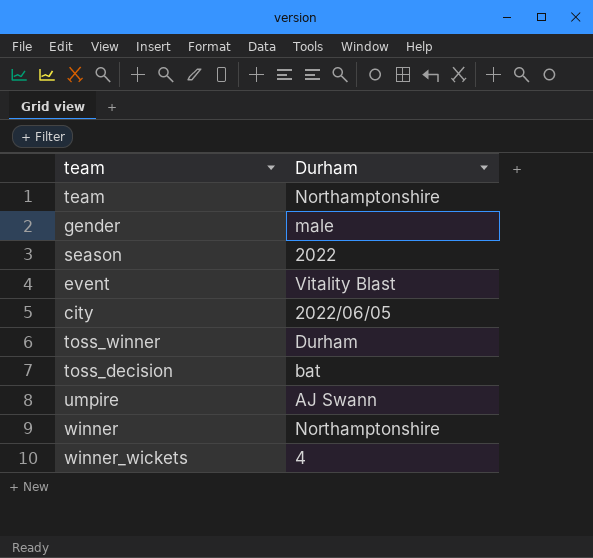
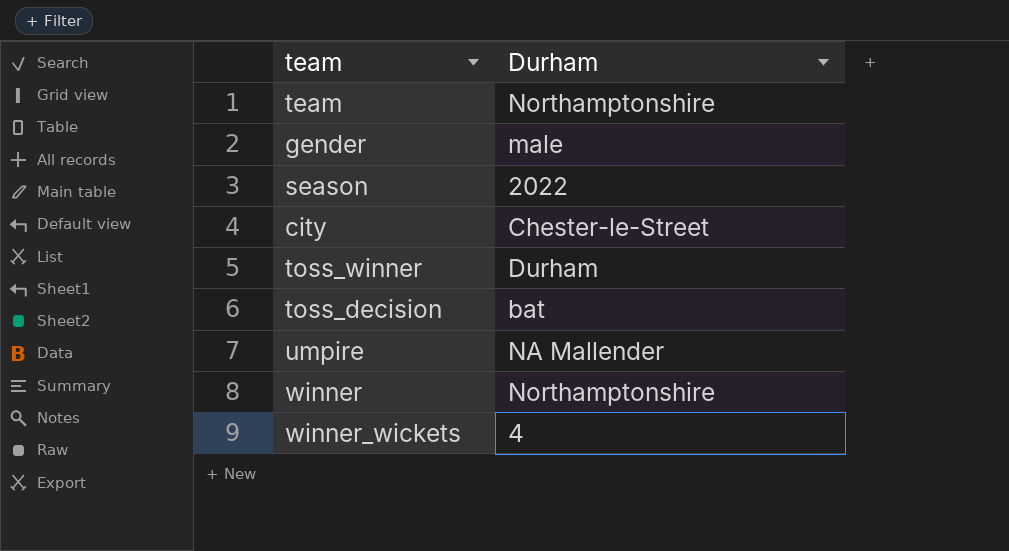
row event: Vitality Blast -> none
city | Durham: 2022/06/05 -> Chester-le-Street
umpire | Durham: AJ Swann -> NA Mallender

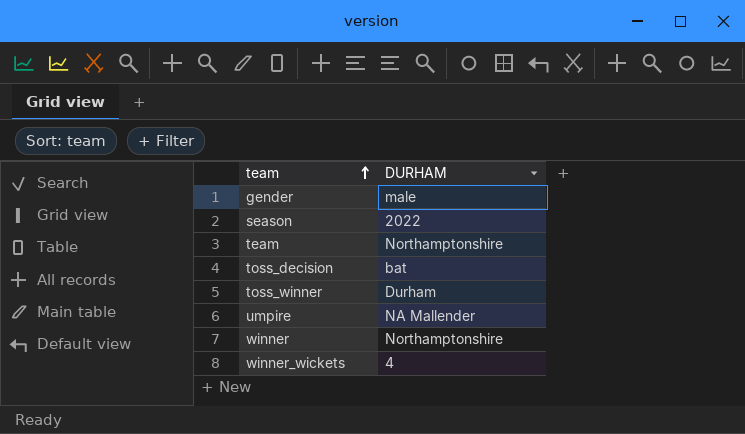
row order: none -> team ascending
column name: Durham -> DURHAM
row city: Chester-le-Street -> none

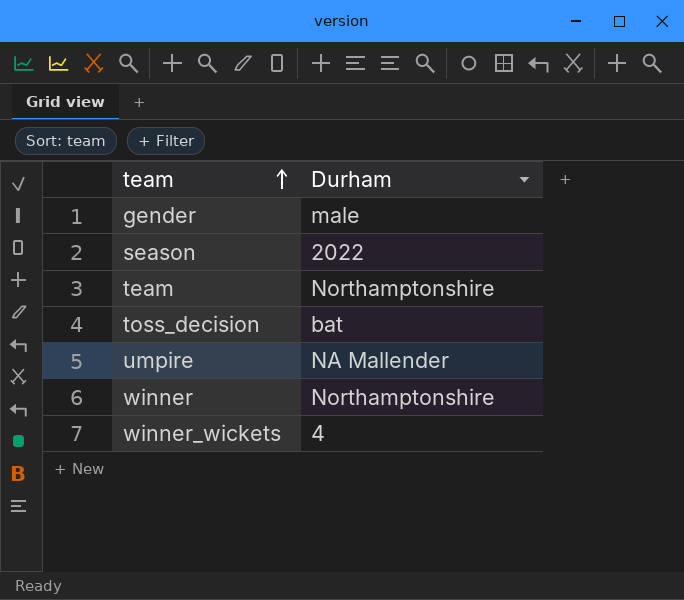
column name: DURHAM -> Durham
row toss_winner: Durham -> none

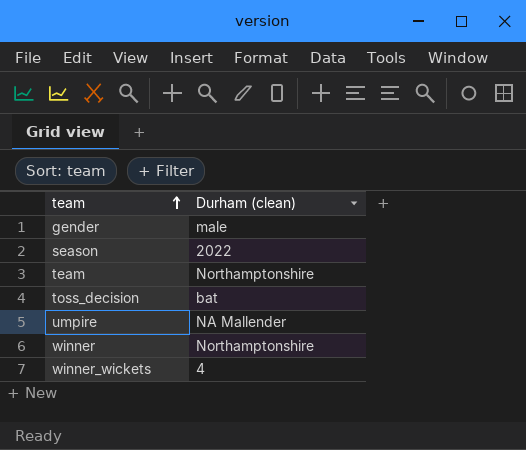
column name: Durham -> Durham (clean)

